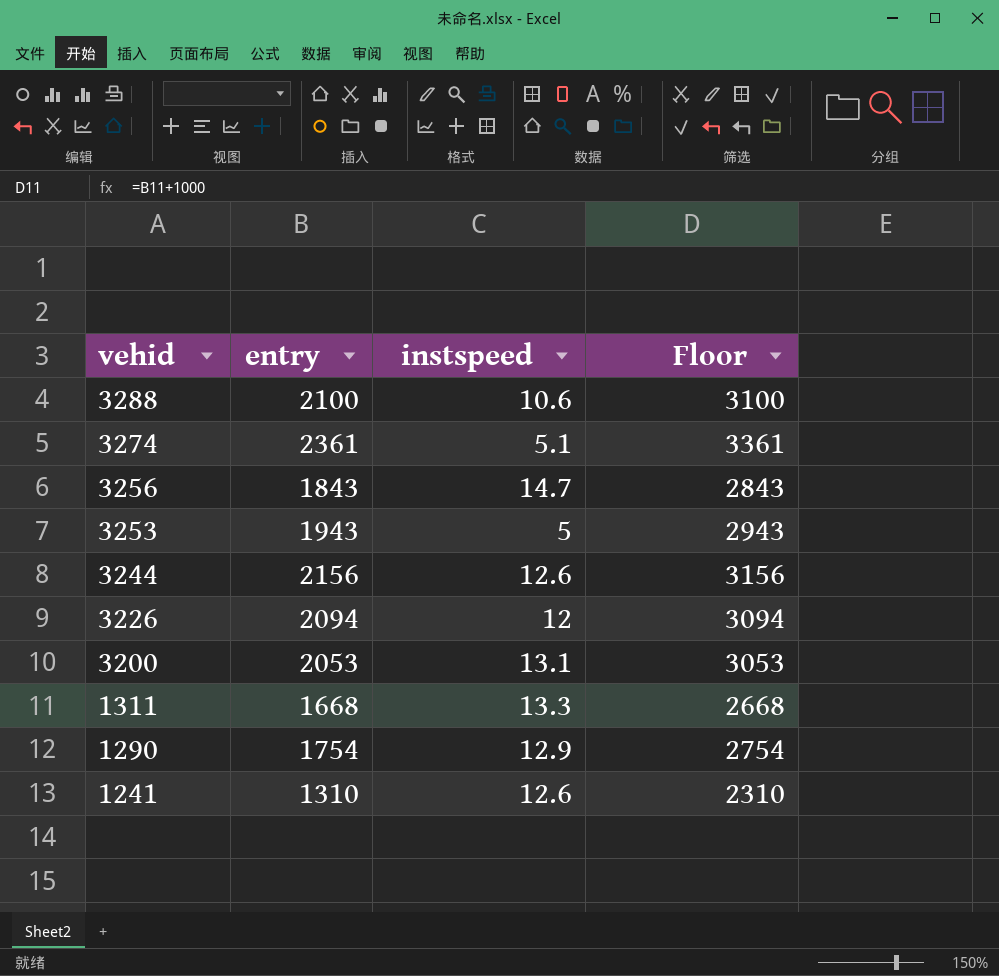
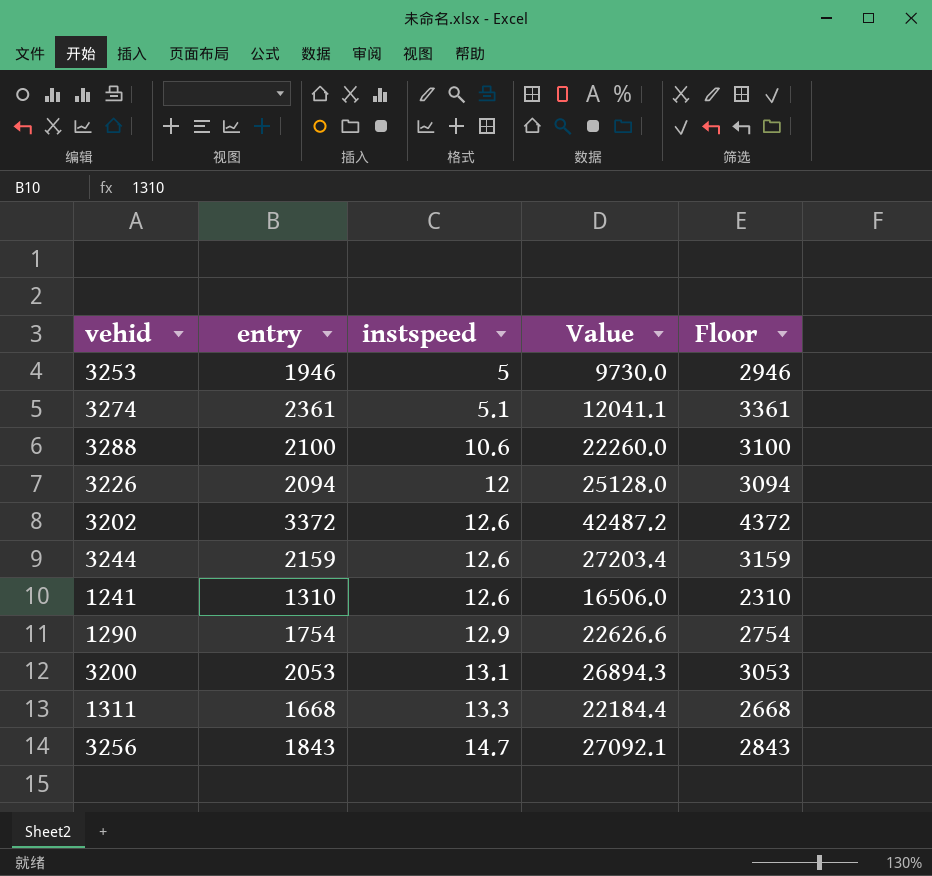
row order: vehid descending -> instspeed ascending
column Value | formula: none -> [entry] * [instspeed]
3253 | entry: 1943 -> 1946
3253 | Floor: 2943 -> 2946
row 3202: none -> 3372 | 12.6 | 42487.2 | 4372
3244 | entry: 2156 -> 2159
3244 | Floor: 3156 -> 3159

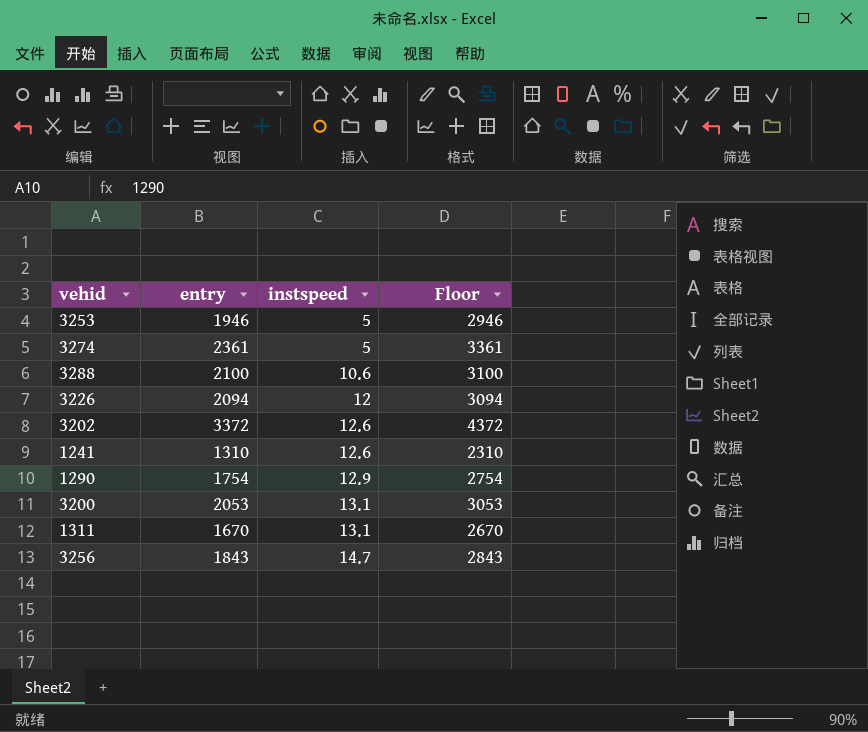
column Value | formula: [entry] * [instspeed] -> none
row 3244: 2159 | 12.6 | 27203.4 | 3159 -> none
3274 | instspeed: 5.1 -> 5
1311 | entry: 1668 -> 1670
1311 | instspeed: 13.3 -> 13.1
1311 | Floor: 2668 -> 2670

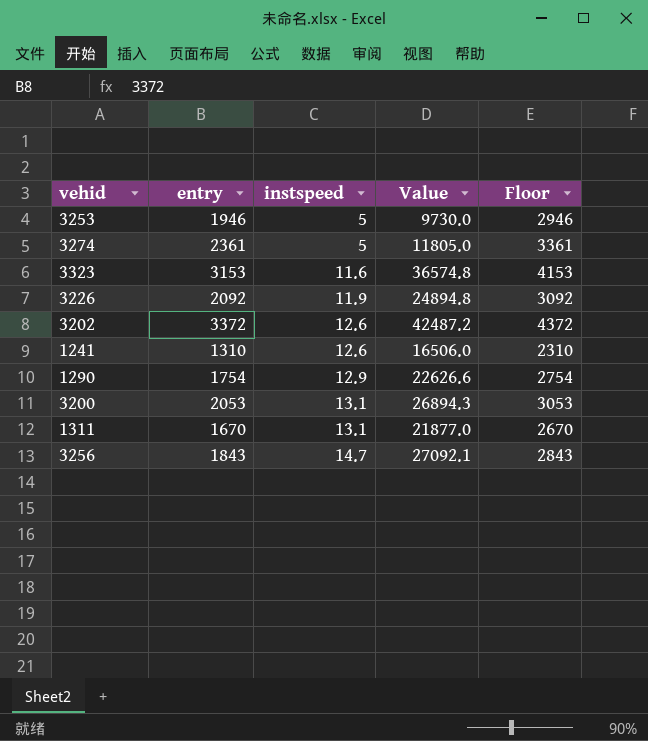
column Value | formula: none -> [entry] * [instspeed]
row 3288: 2100 | 10.6 | 3100 -> none
row 3323: none -> 3153 | 11.6 | 36574.8 | 4153
3226 | entry: 2094 -> 2092
3226 | instspeed: 12 -> 11.9
3226 | Floor: 3094 -> 3092

